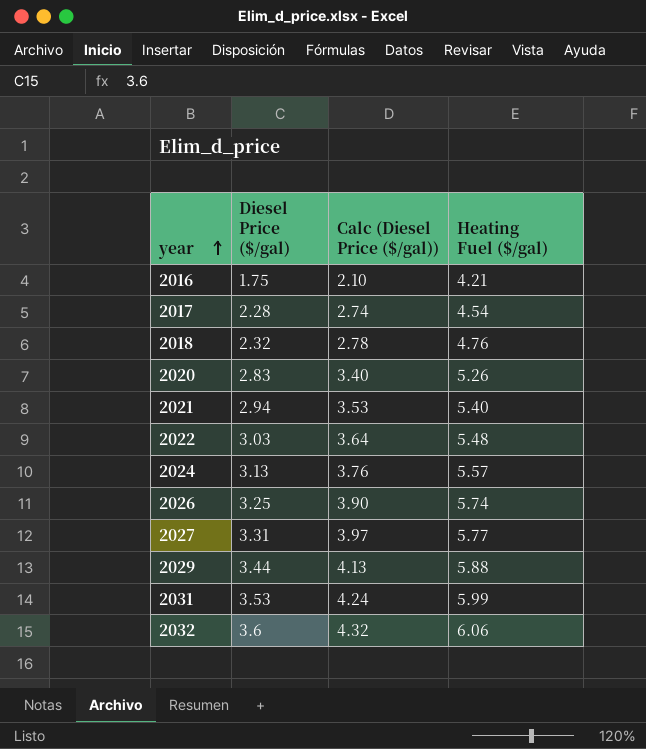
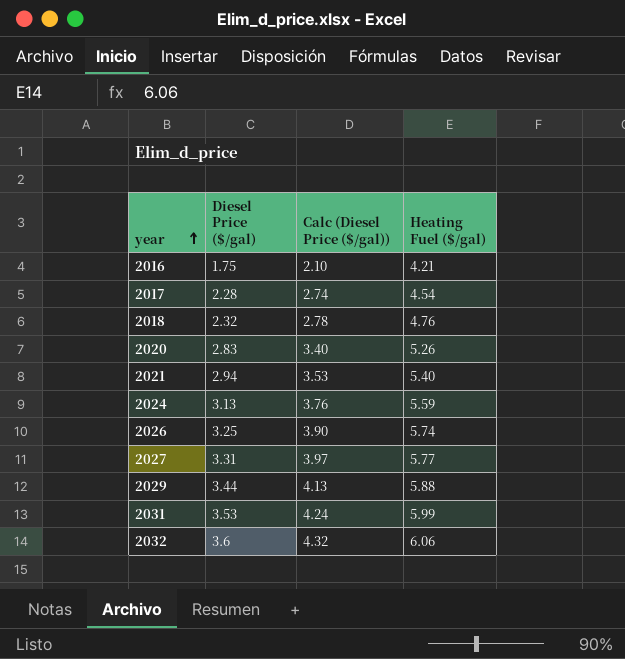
row 2022: 3.03 | 3.64 | 5.48 -> none
2024 | Heating Fuel ($/gal): 5.57 -> 5.59

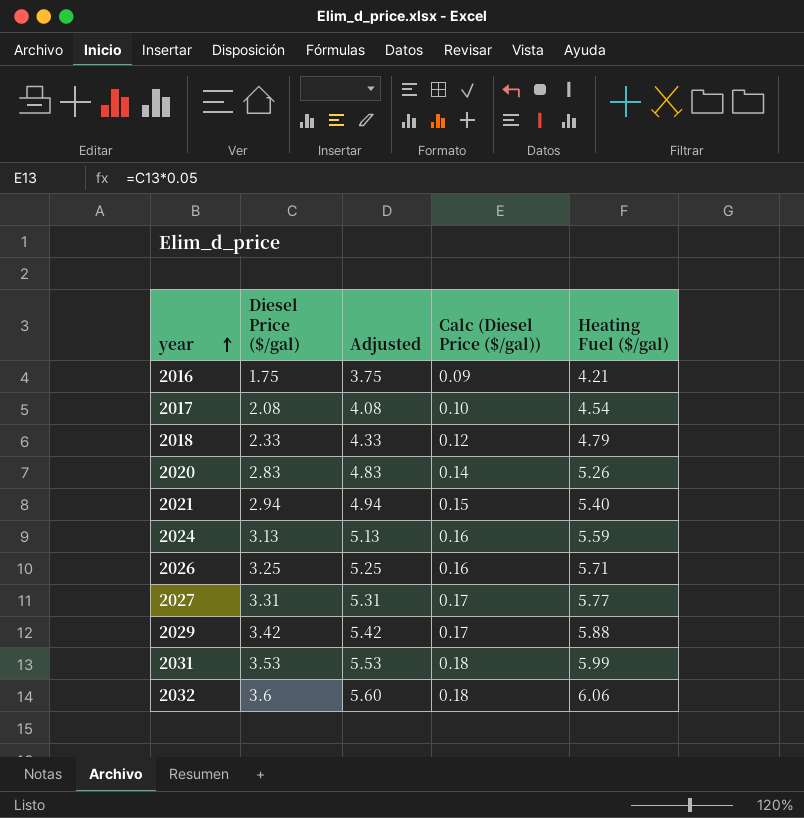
column Adjusted | formula: none -> [Diesel Price ($/gal)] + 2
column Calc (Diesel Price ($/gal)) | formula: [Diesel Price ($/gal)] * 1.2 -> [Diesel Price ($/gal)] * 0.05
2017 | Diesel Price ($/gal): 2.28 -> 2.08
2018 | Diesel Price ($/gal): 2.32 -> 2.33
2018 | Heating Fuel ($/gal): 4.76 -> 4.79
2026 | Heating Fuel ($/gal): 5.74 -> 5.71
2029 | Diesel Price ($/gal): 3.44 -> 3.42

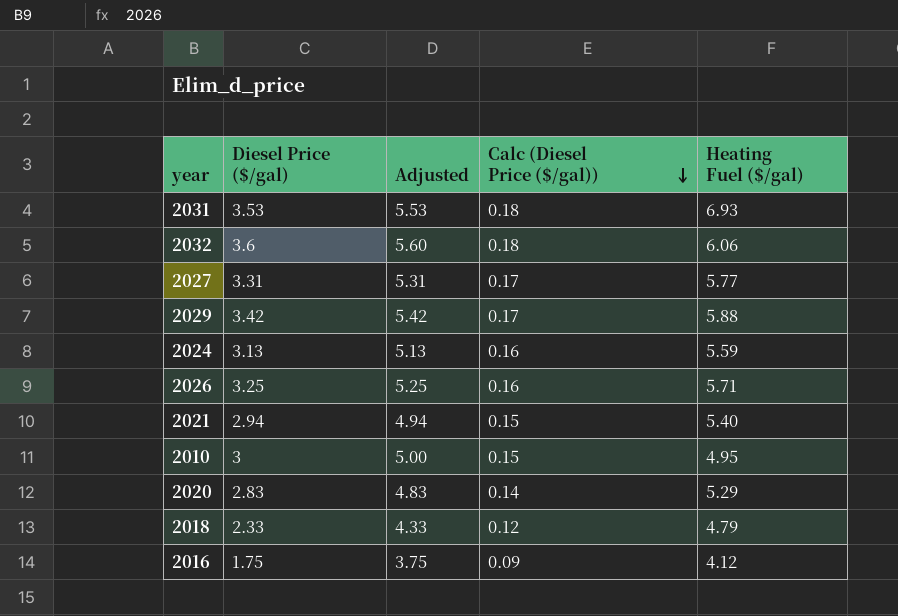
row order: year ascending -> Calc (Diesel Price ($/gal)) descending
row 2017: 2.08 | 4.08 | 0.10 | 4.54 -> none
2031 | Heating Fuel ($/gal): 5.99 -> 6.93
row 2010: none -> 3 | 5.00 | 0.15 | 4.95
2020 | Heating Fuel ($/gal): 5.26 -> 5.29
2016 | Heating Fuel ($/gal): 4.21 -> 4.12

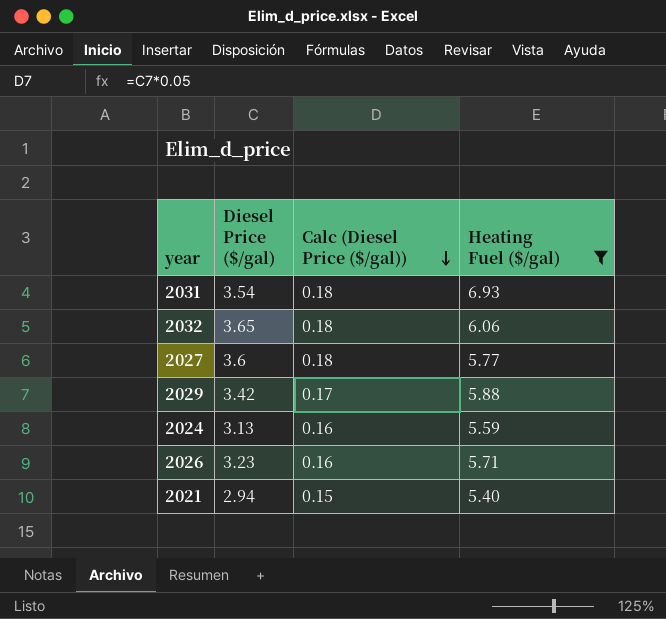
filter: none -> Heating Fuel ($/gal) >= 5.40
column Adjusted | formula: [Diesel Price ($/gal)] + 2 -> none
2031 | Diesel Price ($/gal): 3.53 -> 3.54
2032 | Diesel Price ($/gal): 3.6 -> 3.65
2027 | Diesel Price ($/gal): 3.31 -> 3.6
2027 | Calc (Diesel Price ($/gal)): 0.17 -> 0.18
2026 | Diesel Price ($/gal): 3.25 -> 3.23

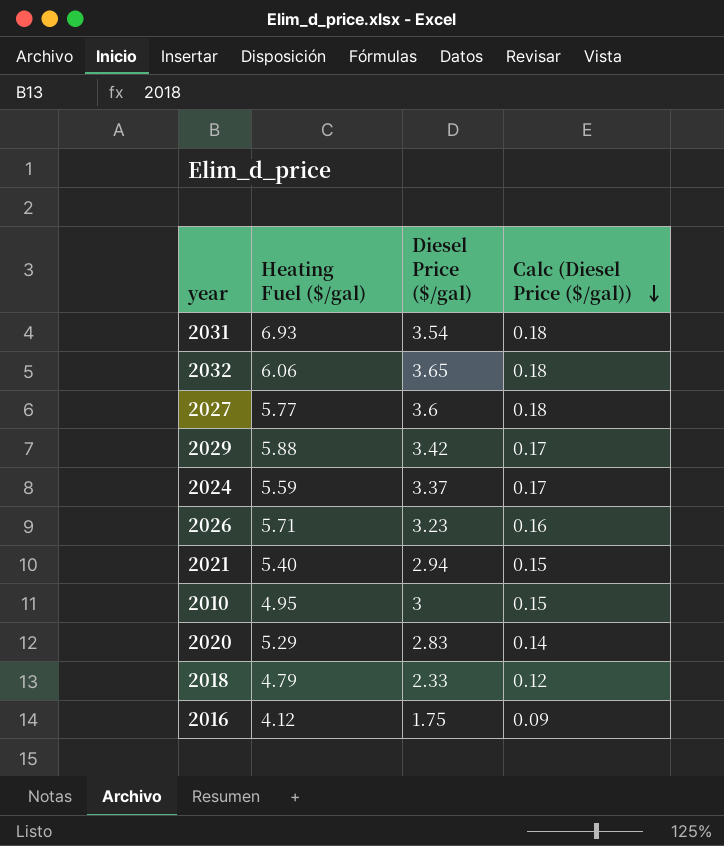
filter: Heating Fuel ($/gal) >= 5.40 -> none
column Heating Fuel ($/gal) | position: 4 -> 2
2024 | Diesel Price ($/gal): 3.13 -> 3.37
2024 | Calc (Diesel Price ($/gal)): 0.16 -> 0.17

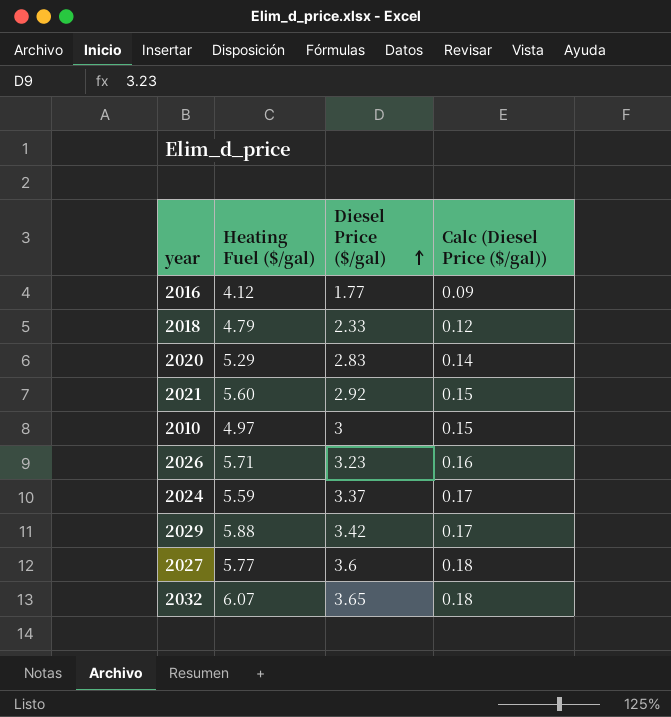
row order: Calc (Diesel Price ($/gal)) descending -> Diesel Price ($/gal) ascending
row 2031: 6.93 | 3.54 | 0.18 -> none
2016 | Diesel Price ($/gal): 1.75 -> 1.77
2021 | Heating Fuel ($/gal): 5.40 -> 5.60
2021 | Diesel Price ($/gal): 2.94 -> 2.92
2010 | Heating Fuel ($/gal): 4.95 -> 4.97
2032 | Heating Fuel ($/gal): 6.06 -> 6.07

